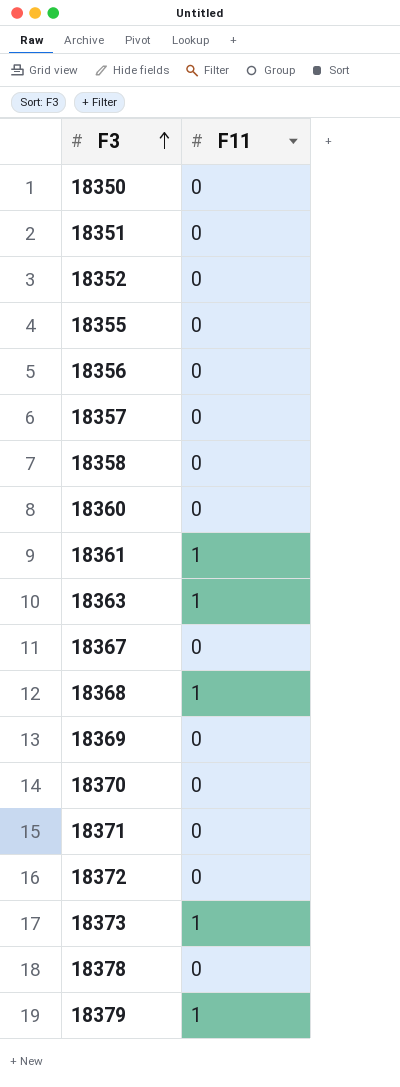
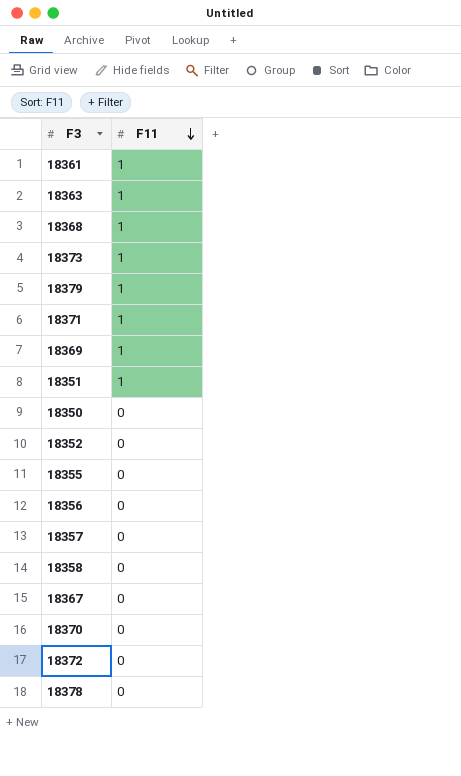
row order: F3 ascending -> F11 descending
row 18360: 0 -> none
18371 | F11: 0 -> 1
18369 | F11: 0 -> 1
18351 | F11: 0 -> 1

